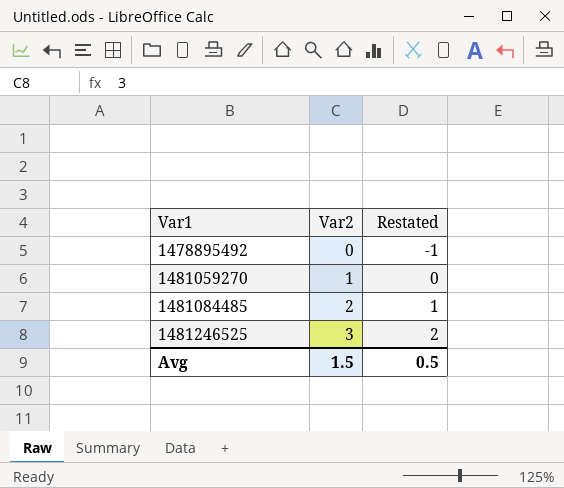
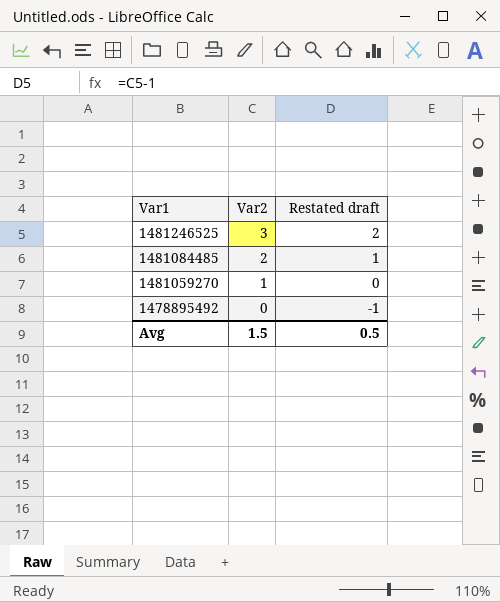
row order: Var1 ascending -> Var1 descending
column name: Restated -> Restated draft

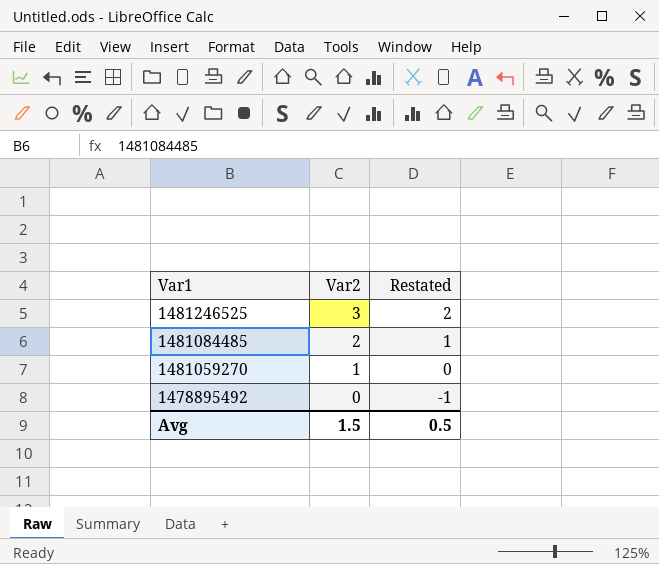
column name: Restated draft -> Restated

